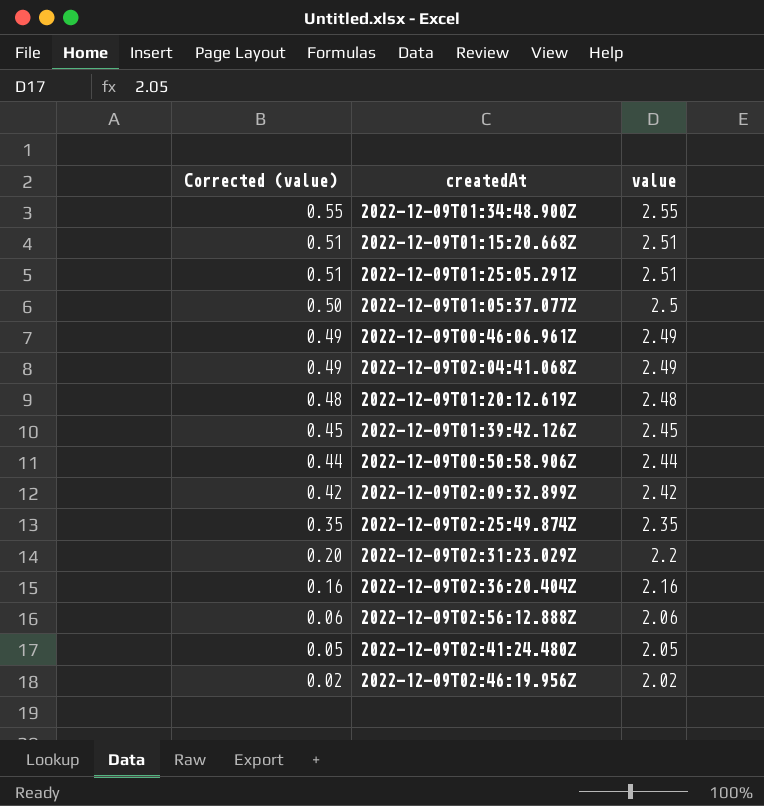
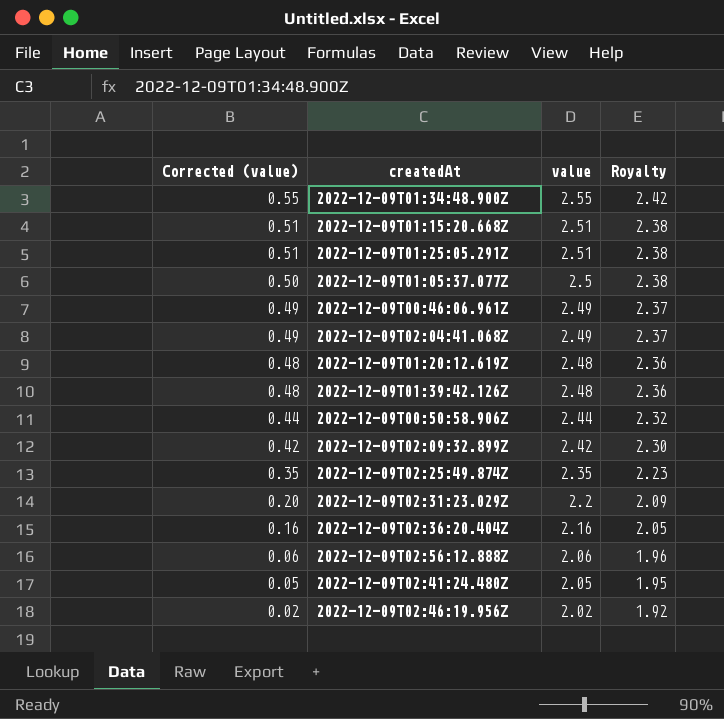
column Royalty | formula: none -> [value] * 0.95
2022-12-09T01:39:42.126Z | Corrected (value): 0.45 -> 0.48
2022-12-09T01:39:42.126Z | value: 2.45 -> 2.48

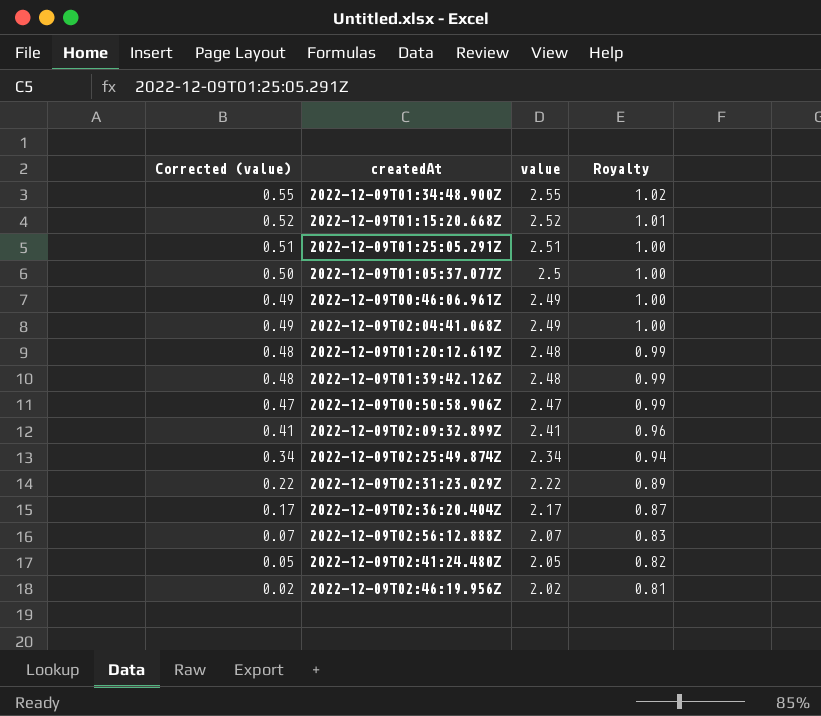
column Royalty | formula: [value] * 0.95 -> [value] * 0.4
2022-12-09T01:15:20.668Z | Corrected (value): 0.51 -> 0.52
2022-12-09T01:15:20.668Z | value: 2.51 -> 2.52
2022-12-09T00:50:58.906Z | Corrected (value): 0.44 -> 0.47
2022-12-09T00:50:58.906Z | value: 2.44 -> 2.47
2022-12-09T02:09:32.899Z | Corrected (value): 0.42 -> 0.41
2022-12-09T02:09:32.899Z | value: 2.42 -> 2.41
2022-12-09T02:25:49.874Z | Corrected (value): 0.35 -> 0.34
2022-12-09T02:25:49.874Z | value: 2.35 -> 2.34
2022-12-09T02:31:23.029Z | Corrected (value): 0.20 -> 0.22
2022-12-09T02:31:23.029Z | value: 2.2 -> 2.22
2022-12-09T02:36:20.404Z | Corrected (value): 0.16 -> 0.17
2022-12-09T02:36:20.404Z | value: 2.16 -> 2.17
2022-12-09T02:56:12.888Z | Corrected (value): 0.06 -> 0.07
2022-12-09T02:56:12.888Z | value: 2.06 -> 2.07

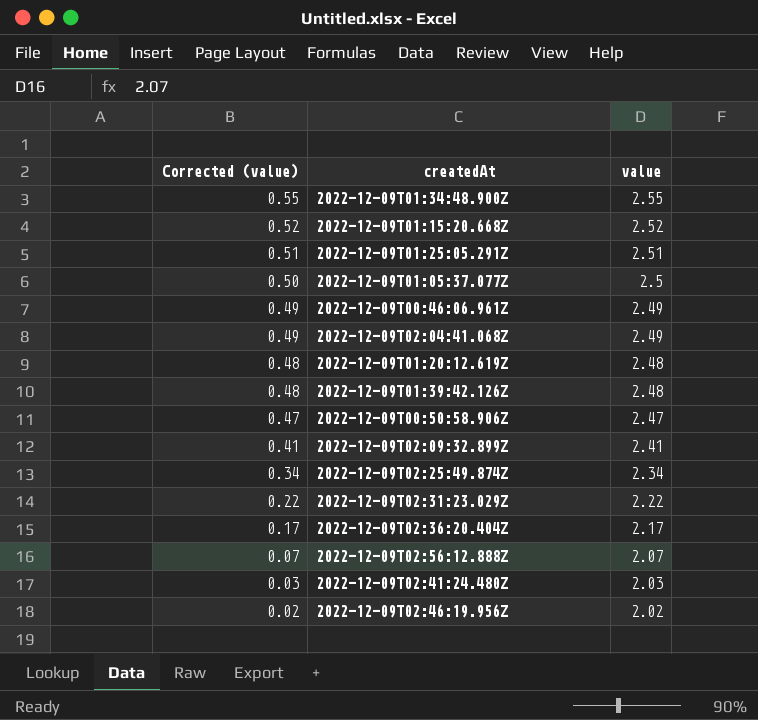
column Royalty | formula: [value] * 0.4 -> none
2022-12-09T02:41:24.480Z | Corrected (value): 0.05 -> 0.03
2022-12-09T02:41:24.480Z | value: 2.05 -> 2.03

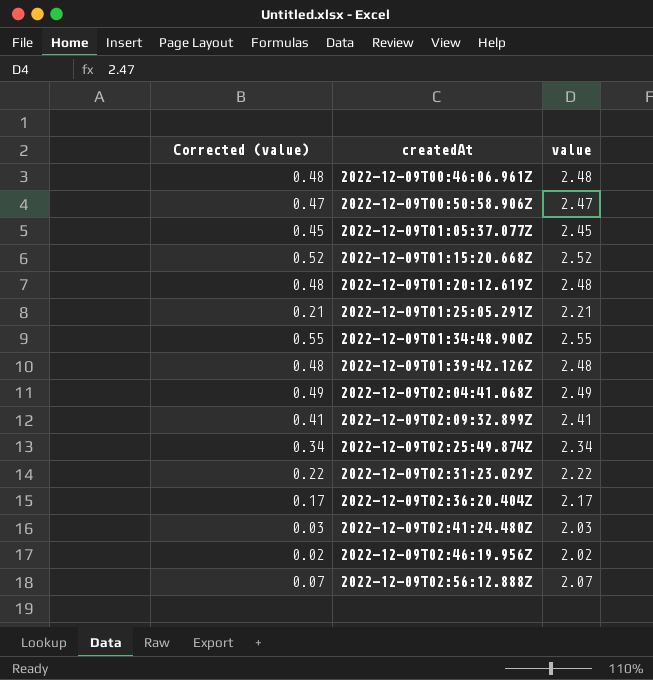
row order: Corrected (value) descending -> createdAt ascending
2022-12-09T00:46:06.961Z | Corrected (value): 0.49 -> 0.48
2022-12-09T00:46:06.961Z | value: 2.49 -> 2.48
2022-12-09T01:05:37.077Z | Corrected (value): 0.50 -> 0.45
2022-12-09T01:05:37.077Z | value: 2.5 -> 2.45
2022-12-09T01:25:05.291Z | Corrected (value): 0.51 -> 0.21
2022-12-09T01:25:05.291Z | value: 2.51 -> 2.21

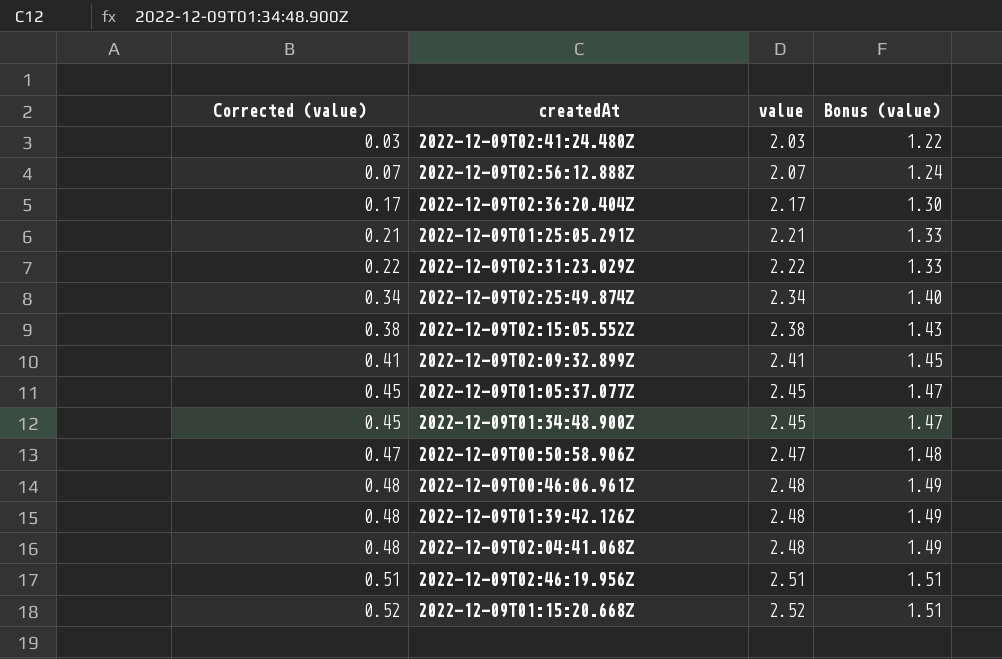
row order: createdAt ascending -> Corrected (value) ascending
column Bonus (value) | formula: none -> [value] * 0.6
row 2022-12-09T01:20:12.619Z: 0.48 | 2.48 -> none
row 2022-12-09T02:15:05.552Z: none -> 0.38 | 2.38 | 1.43
2022-12-09T01:34:48.900Z | Corrected (value): 0.55 -> 0.45
2022-12-09T01:34:48.900Z | value: 2.55 -> 2.45
2022-12-09T02:04:41.068Z | Corrected (value): 0.49 -> 0.48
2022-12-09T02:04:41.068Z | value: 2.49 -> 2.48
2022-12-09T02:46:19.956Z | Corrected (value): 0.02 -> 0.51
2022-12-09T02:46:19.956Z | value: 2.02 -> 2.51

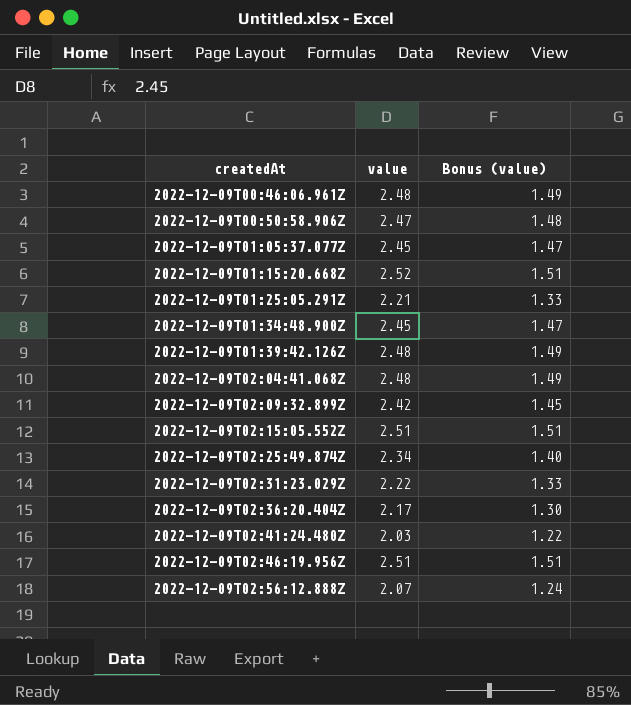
row order: Corrected (value) ascending -> createdAt ascending
column Corrected (value) | formula: [value] - 2 -> none
2022-12-09T02:09:32.899Z | value: 2.41 -> 2.42
2022-12-09T02:15:05.552Z | value: 2.38 -> 2.51
2022-12-09T02:15:05.552Z | Bonus (value): 1.43 -> 1.51

